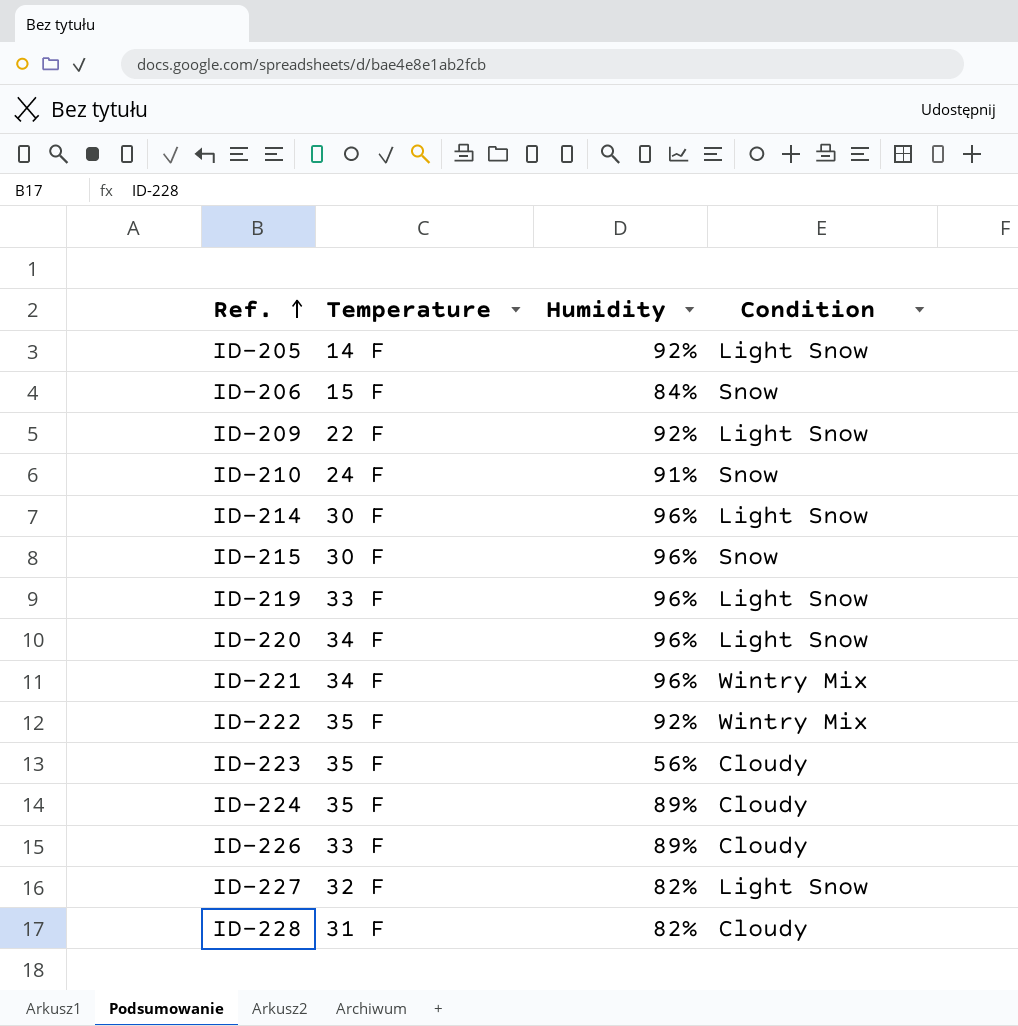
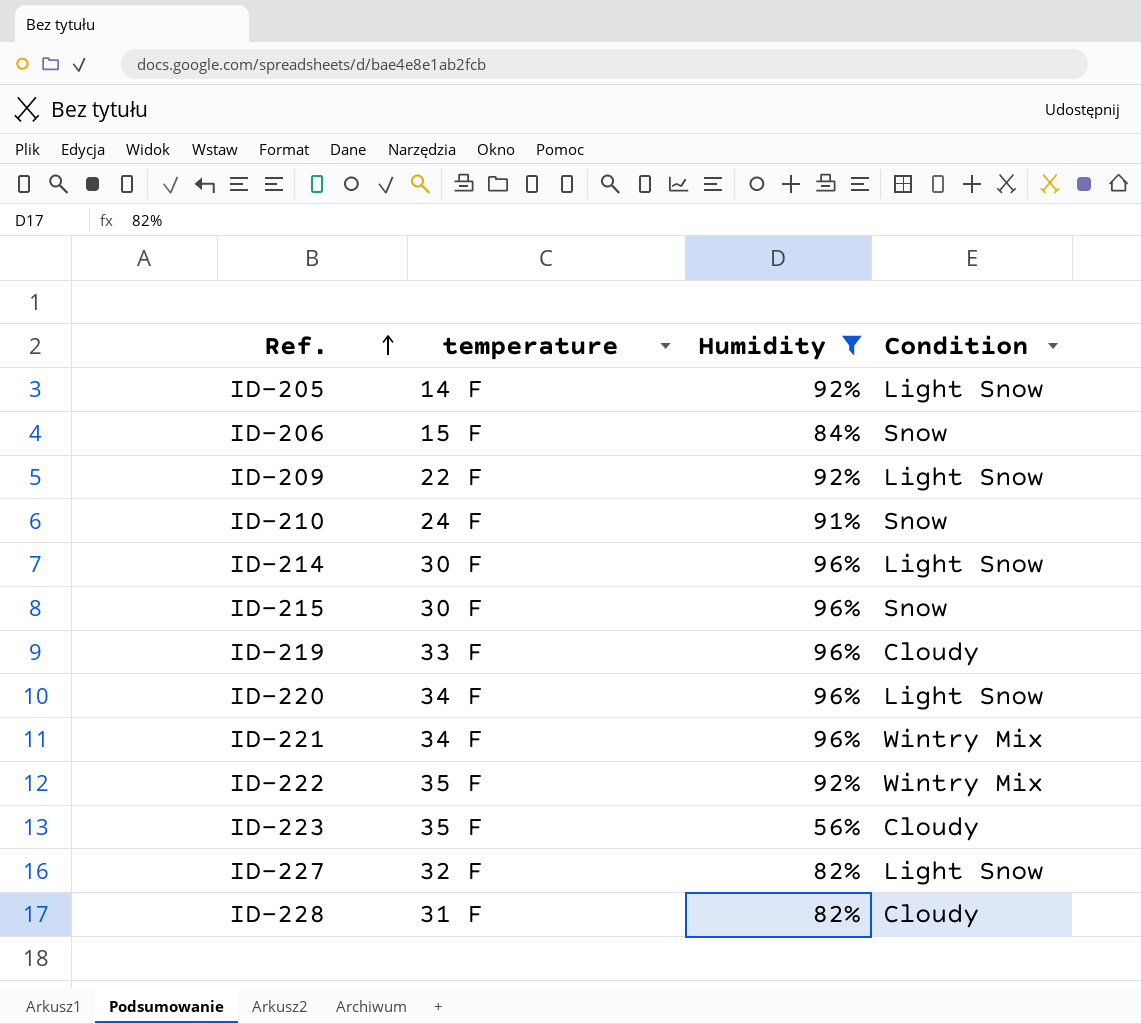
filter: none -> Humidity != 89%
column name: Temperature -> temperature
ID-219 | Condition: Light Snow -> Cloudy

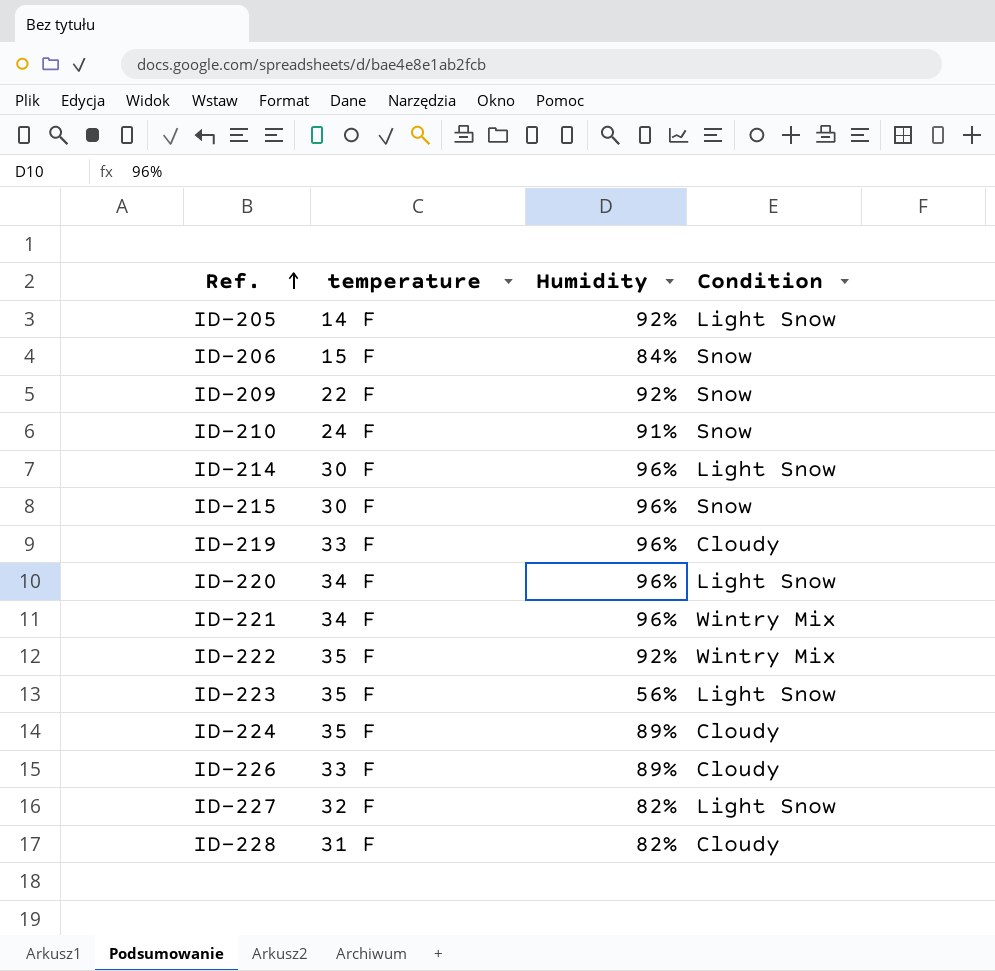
filter: Humidity != 89% -> none
ID-209 | Condition: Light Snow -> Snow
ID-223 | Condition: Cloudy -> Light Snow

